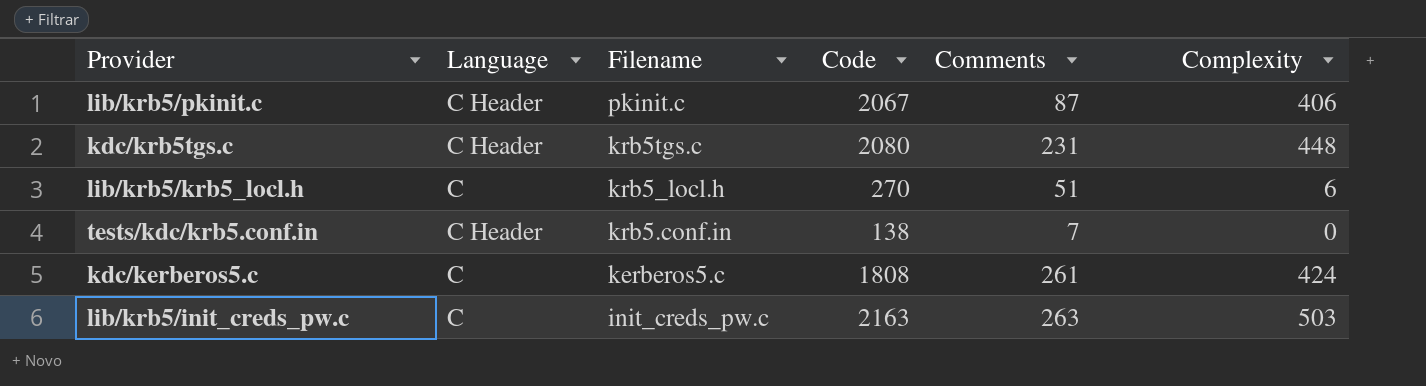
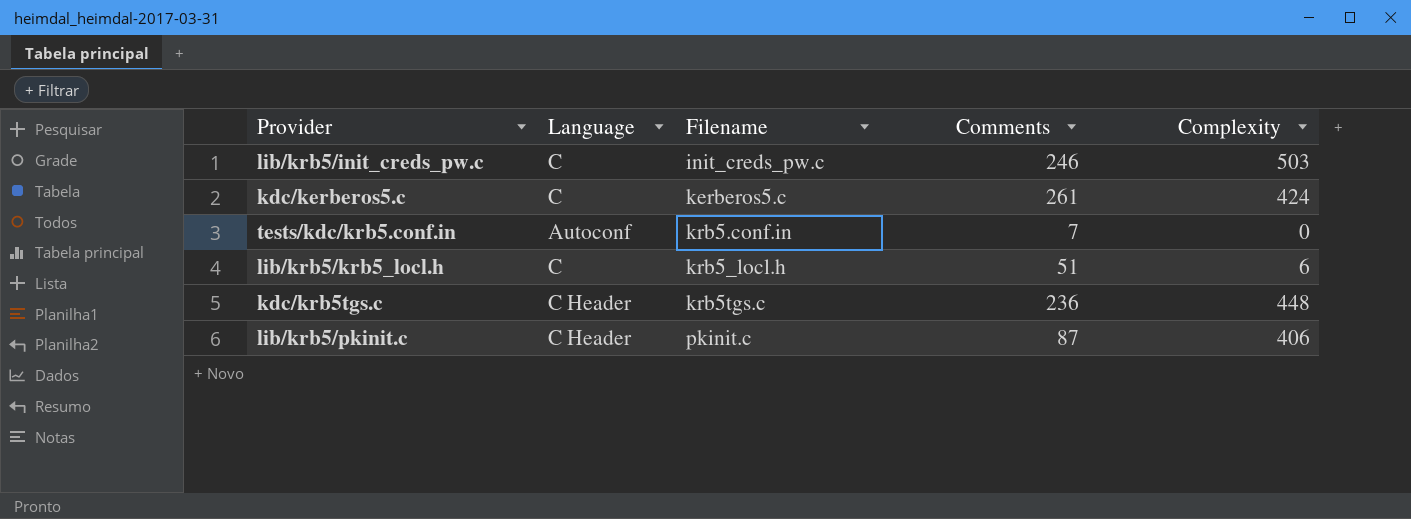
row order: Filename descending -> Filename ascending
column Code | position: 4 -> none
lib/krb5/init_creds_pw.c | Comments: 263 -> 246
tests/kdc/krb5.conf.in | Language: C Header -> Autoconf
kdc/krb5tgs.c | Comments: 231 -> 236

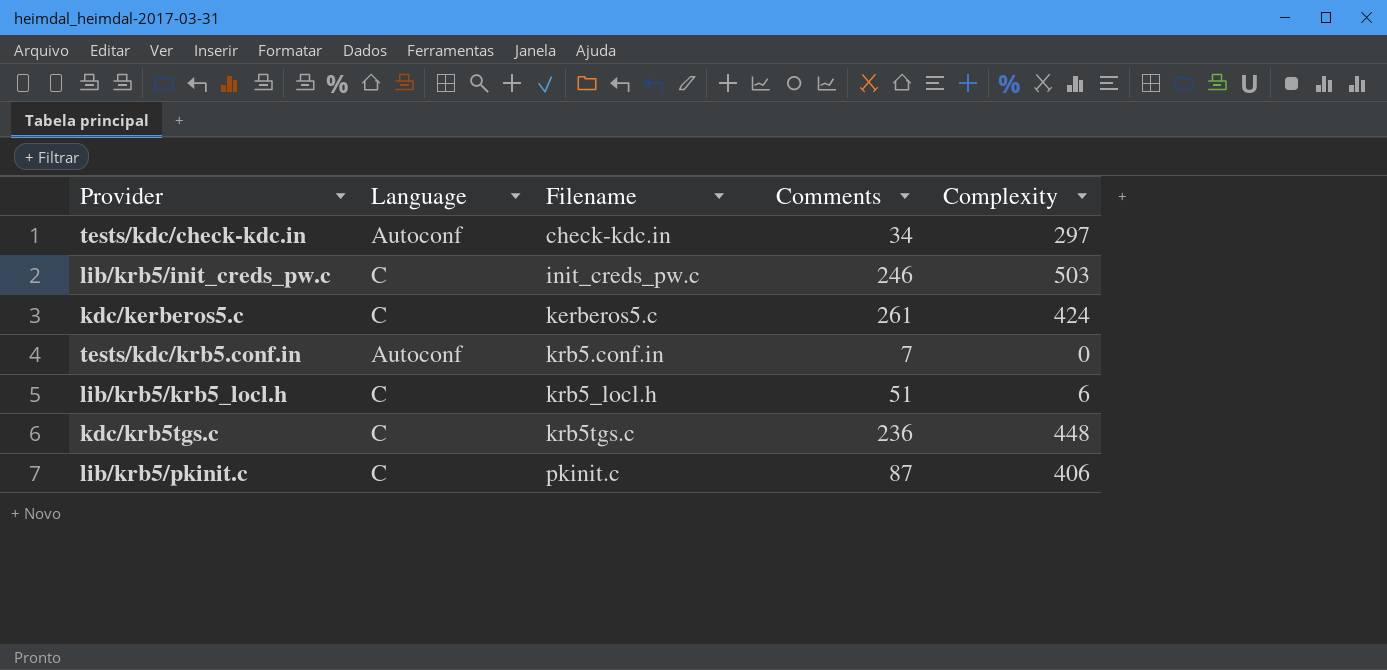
row tests/kdc/check-kdc.in: none -> Autoconf | check-kdc.in | 34 | 297
kdc/krb5tgs.c | Language: C Header -> C
lib/krb5/pkinit.c | Language: C Header -> C

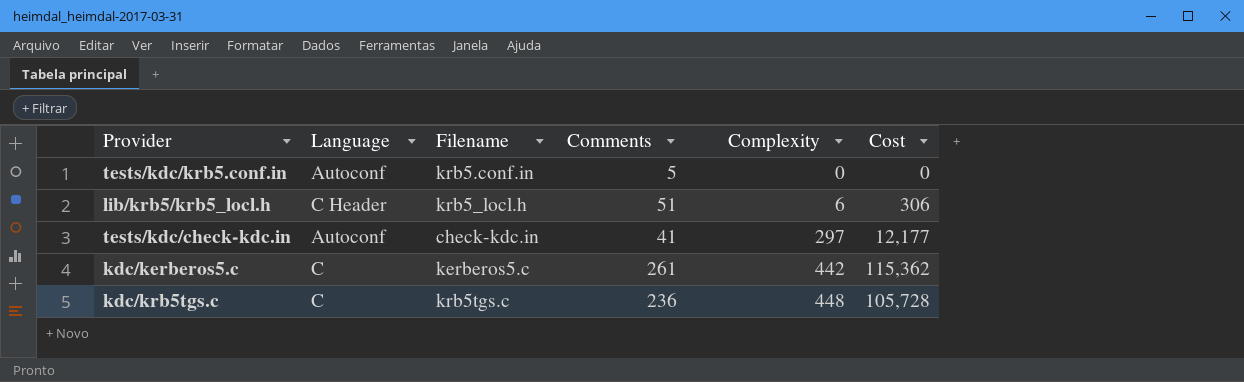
row order: Filename ascending -> Complexity ascending
column Cost | formula: none -> [Comments] * [Complexity]
row lib/krb5/init_creds_pw.c: C | init_creds_pw.c | 246 | 503 -> none
row lib/krb5/pkinit.c: C | pkinit.c | 87 | 406 -> none
tests/kdc/krb5.conf.in | Comments: 7 -> 5
lib/krb5/krb5_locl.h | Language: C -> C Header
tests/kdc/check-kdc.in | Comments: 34 -> 41
kdc/kerberos5.c | Complexity: 424 -> 442

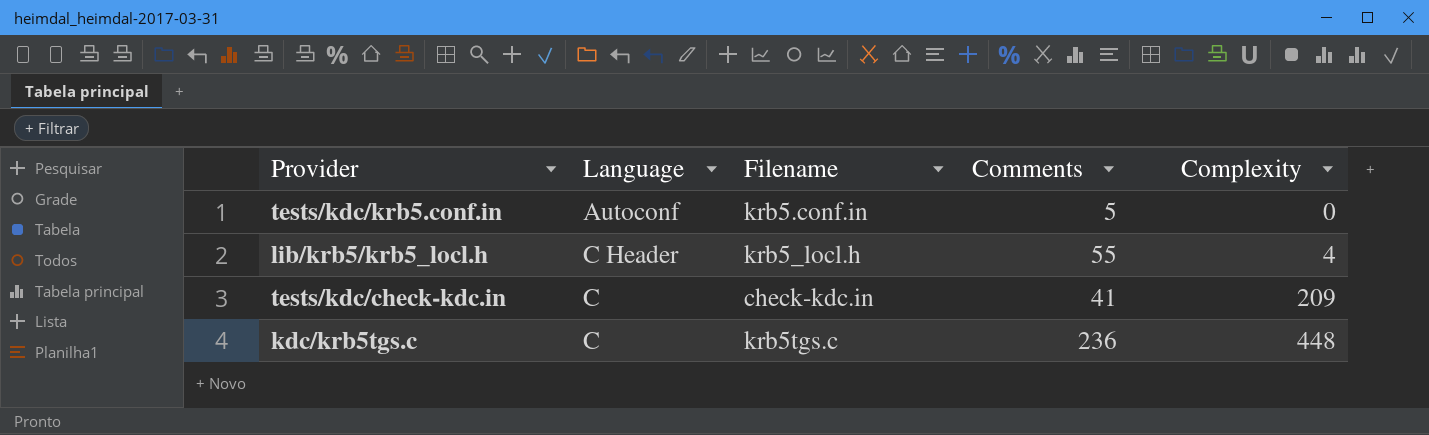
column Cost | formula: [Comments] * [Complexity] -> none
row kdc/kerberos5.c: C | kerberos5.c | 261 | 442 | 115,362 -> none
lib/krb5/krb5_locl.h | Comments: 51 -> 55
lib/krb5/krb5_locl.h | Complexity: 6 -> 4
tests/kdc/check-kdc.in | Language: Autoconf -> C
tests/kdc/check-kdc.in | Complexity: 297 -> 209

